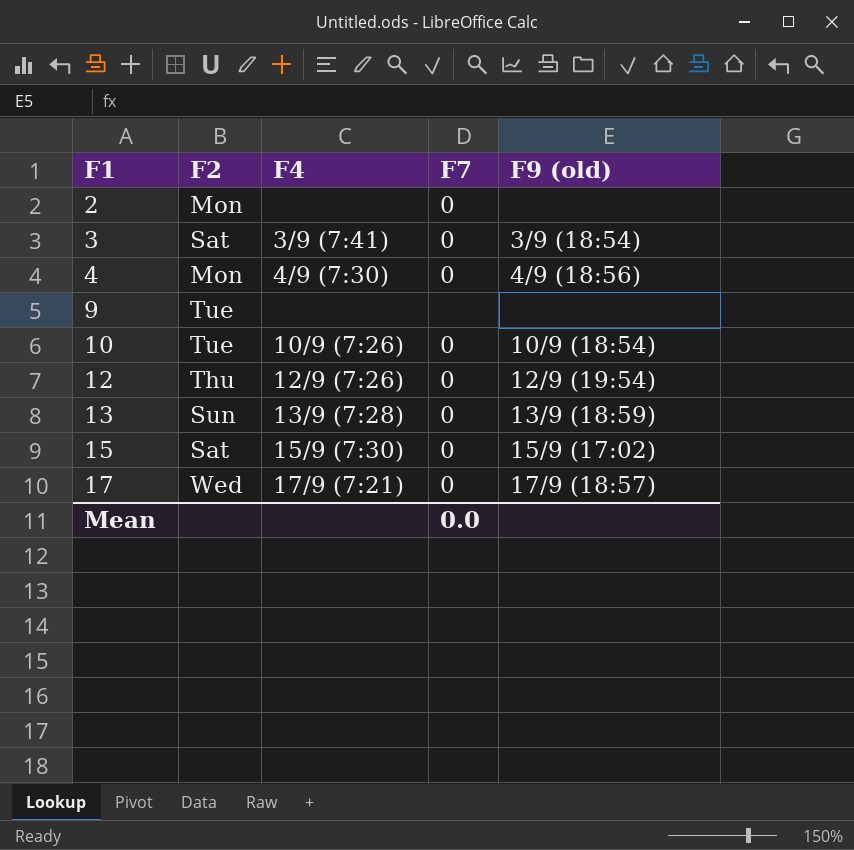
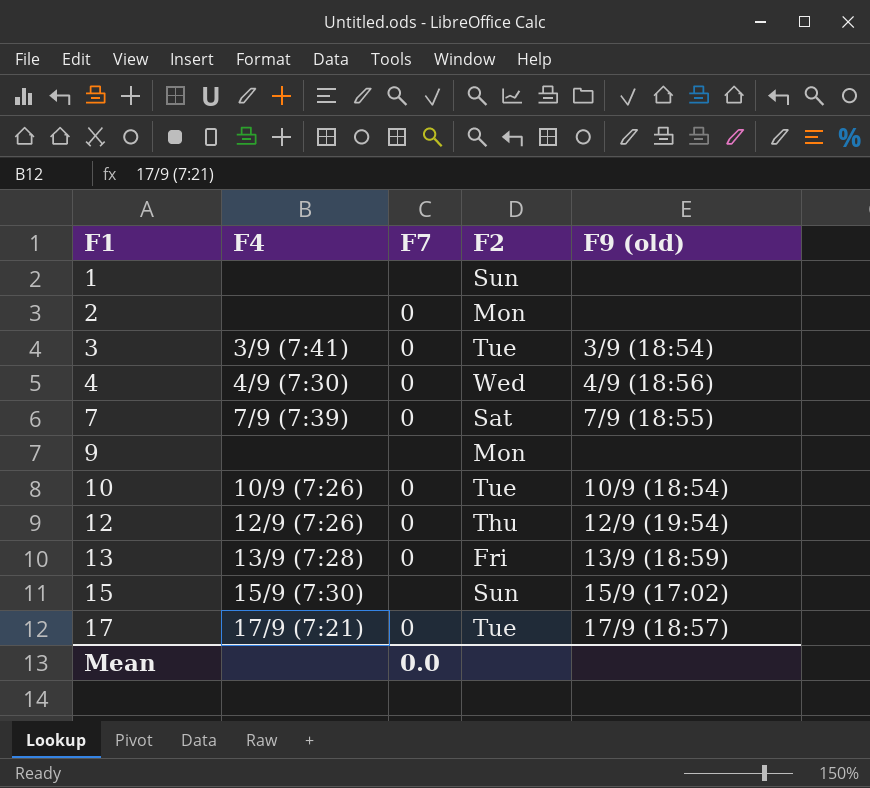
column F2 | position: 2 -> 4
row 1: none -> none | none | Sun | none
3 | F2: Sat -> Tue
4 | F2: Mon -> Wed
row 7: none -> 7/9 (7:39) | 0 | Sat | 7/9 (18:55)
9 | F2: Tue -> Mon
13 | F2: Sun -> Fri
15 | F7: 0 -> none
15 | F2: Sat -> Sun
17 | F2: Wed -> Tue

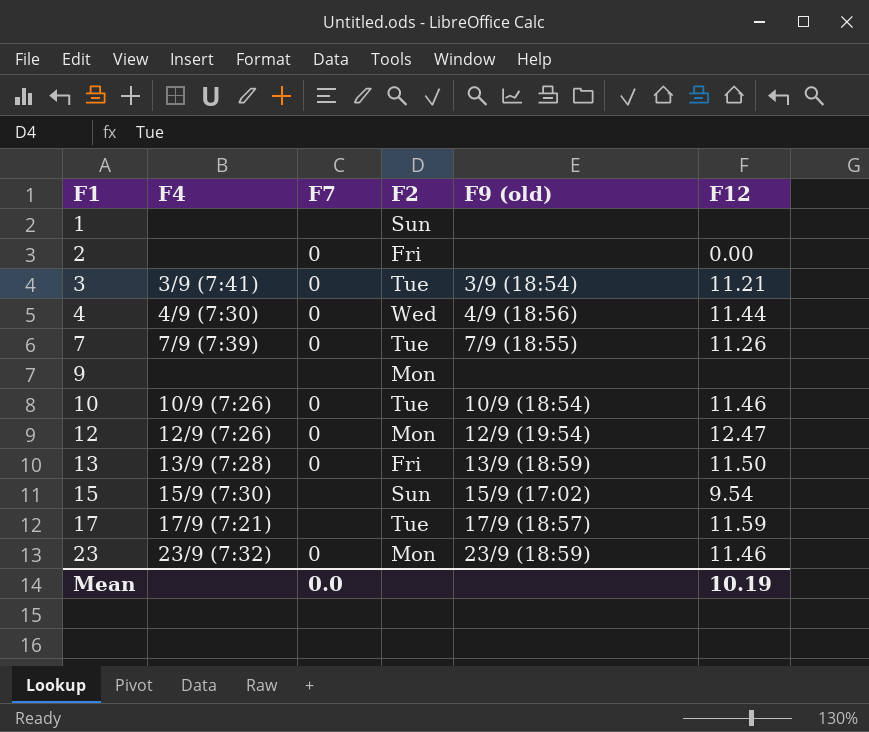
column F12 | position: none -> 6
2 | F2: Mon -> Fri
7 | F2: Sat -> Tue
12 | F2: Thu -> Mon
17 | F7: 0 -> none
row 23: none -> 23/9 (7:32) | 0 | Mon | 23/9 (18:59) | 11.46

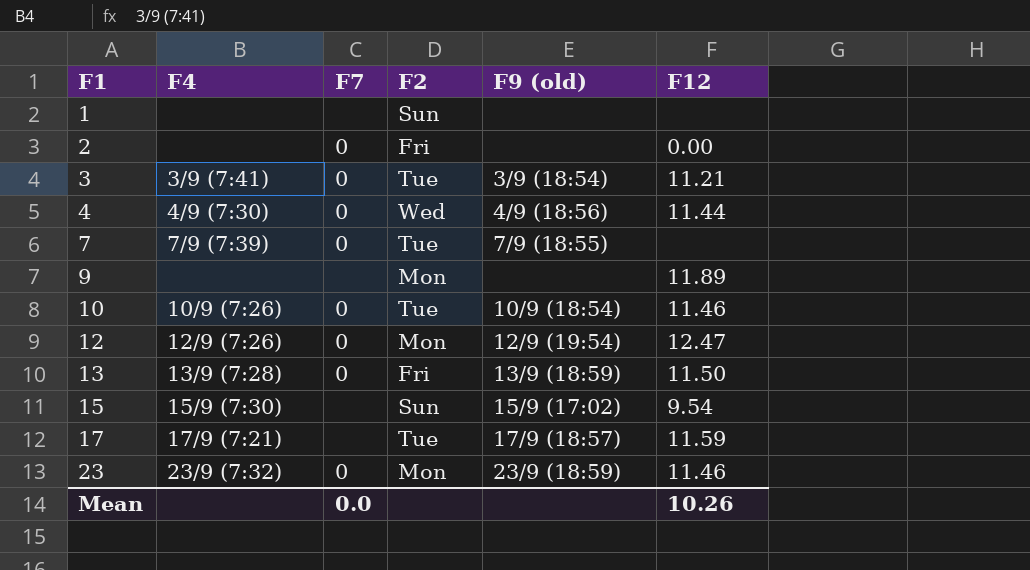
7 | F12: 11.26 -> none
9 | F12: none -> 11.89
Mean | F12: 10.19 -> 10.26

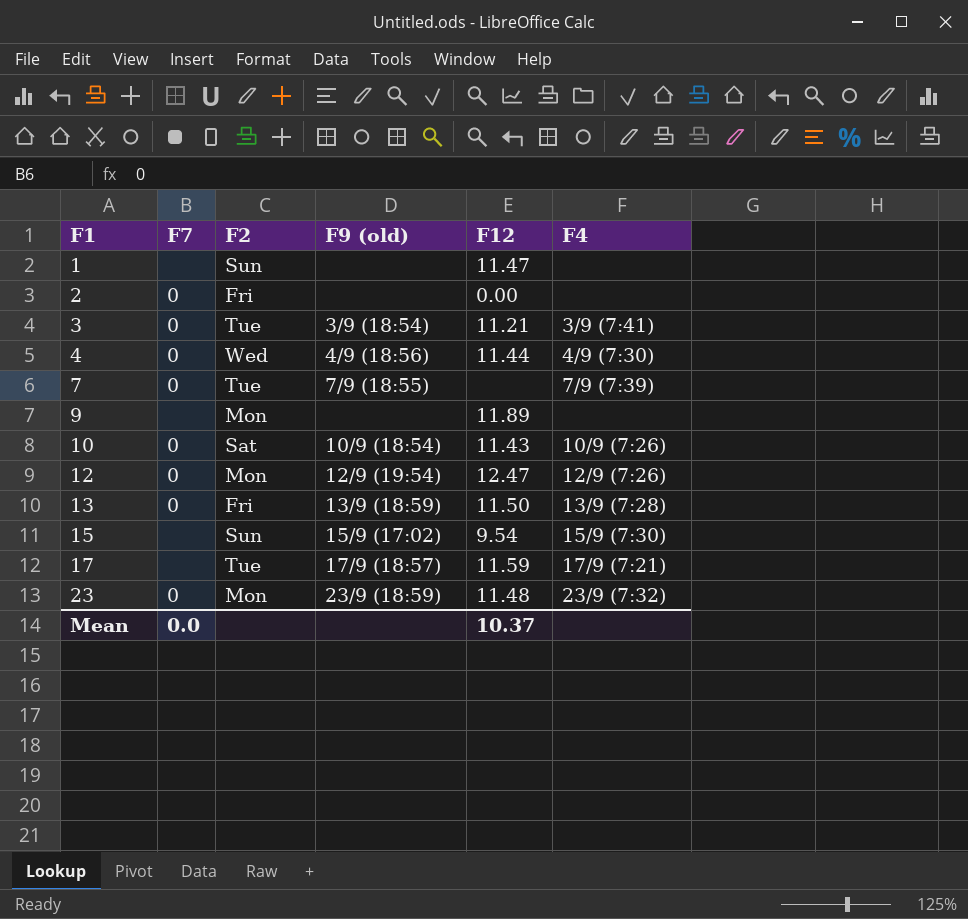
column F4 | position: 2 -> 6
1 | F12: none -> 11.47
10 | F2: Tue -> Sat
10 | F12: 11.46 -> 11.43
23 | F12: 11.46 -> 11.48
Mean | F12: 10.26 -> 10.37

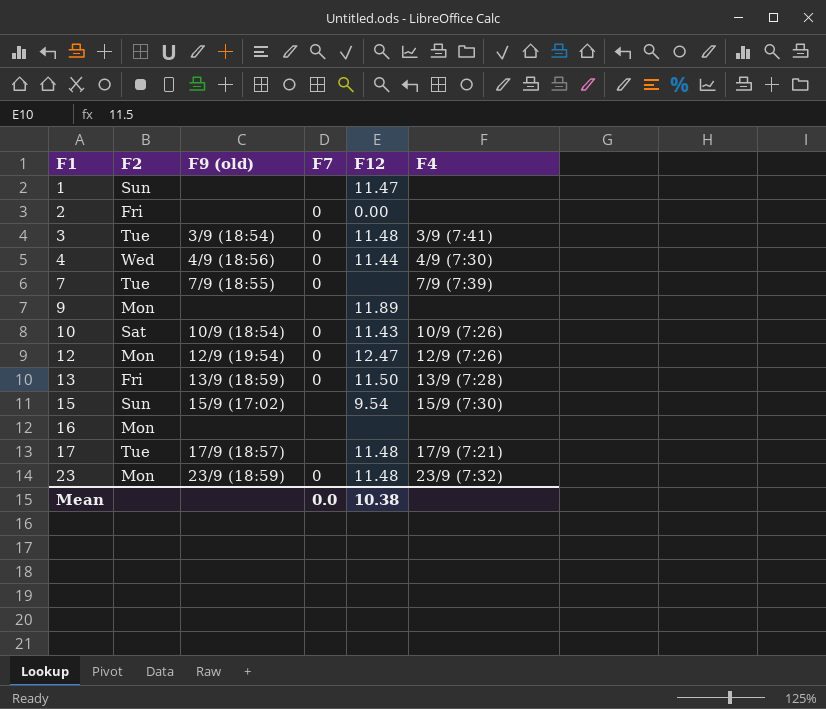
column F7 | position: 2 -> 4
3 | F12: 11.21 -> 11.48
row 16: none -> Mon | none | none | none | none
17 | F12: 11.59 -> 11.48
Mean | F12: 10.37 -> 10.38

